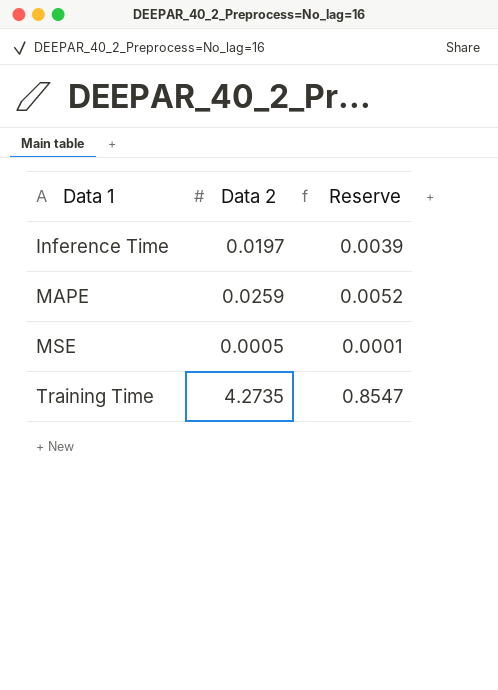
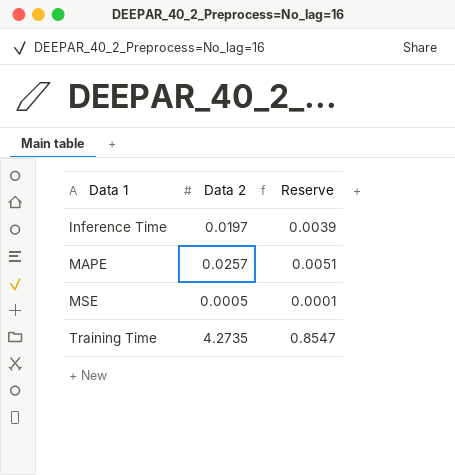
MAPE | Data 2: 0.0259 -> 0.0257
MAPE | Reserve: 0.0052 -> 0.0051

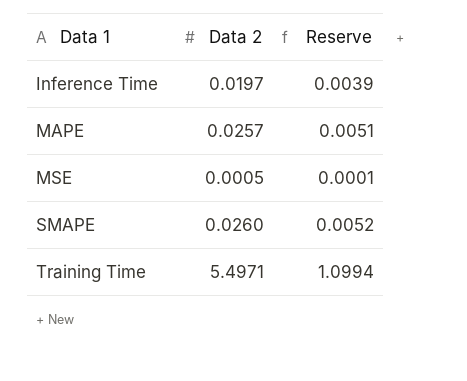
row SMAPE: none -> 0.0260 | 0.0052
Training Time | Data 2: 4.2735 -> 5.4971
Training Time | Reserve: 0.8547 -> 1.0994

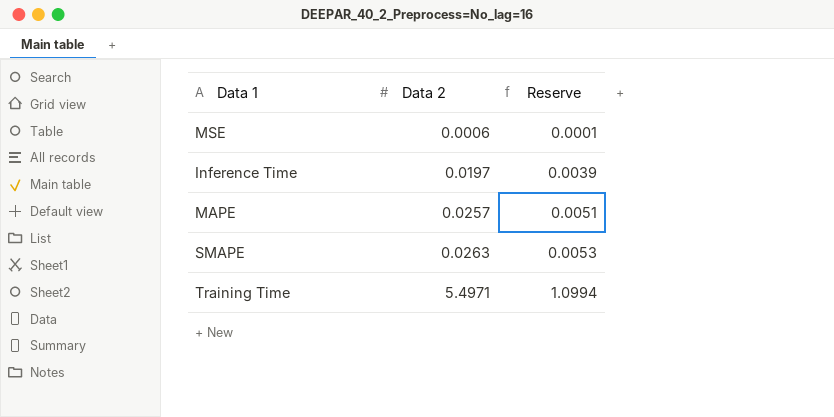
row order: Data 1 ascending -> Data 2 ascending
MSE | Data 2: 0.0005 -> 0.0006
SMAPE | Data 2: 0.0260 -> 0.0263
SMAPE | Reserve: 0.0052 -> 0.0053

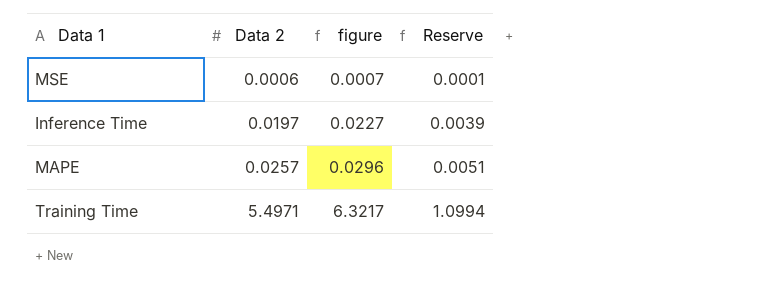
column figure | formula: none -> [Data 2] * 1.15
row SMAPE: 0.0263 | 0.0053 -> none

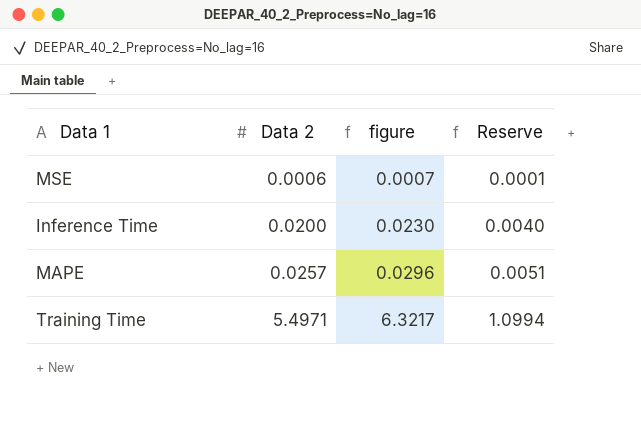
Inference Time | Data 2: 0.0197 -> 0.0200
Inference Time | figure: 0.0227 -> 0.0230
Inference Time | Reserve: 0.0039 -> 0.0040

